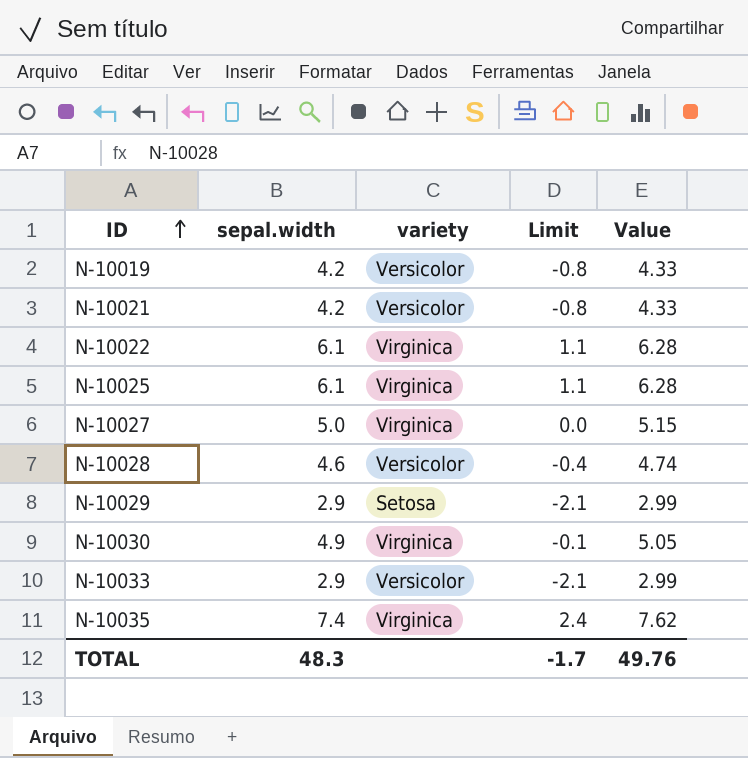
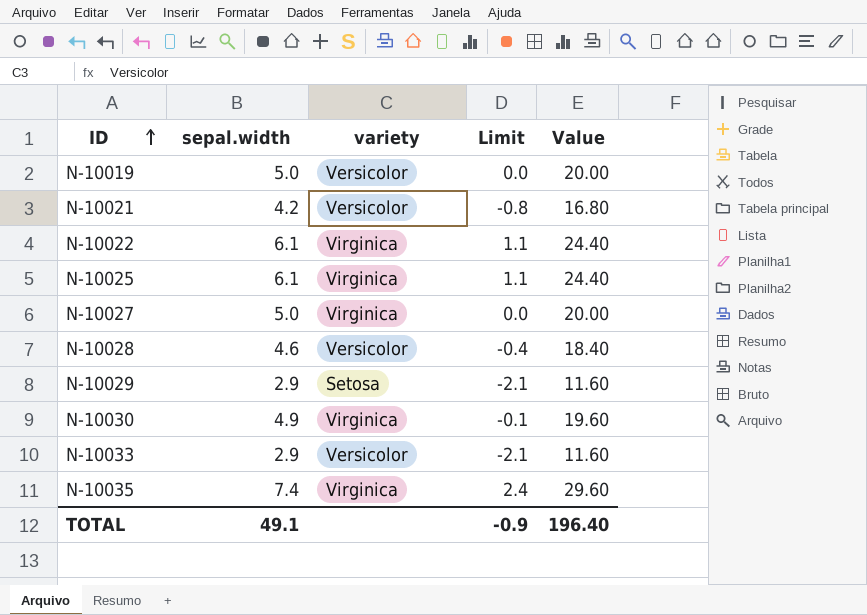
column Value | formula: [sepal.width] * 1.03 -> [sepal.width] * 4
N-10019 | sepal.width: 4.2 -> 5.0
N-10019 | Limit: -0.8 -> 0.0
TOTAL | sepal.width: 48.3 -> 49.1
TOTAL | Limit: -1.7 -> -0.9
TOTAL | Value: 49.76 -> 196.40

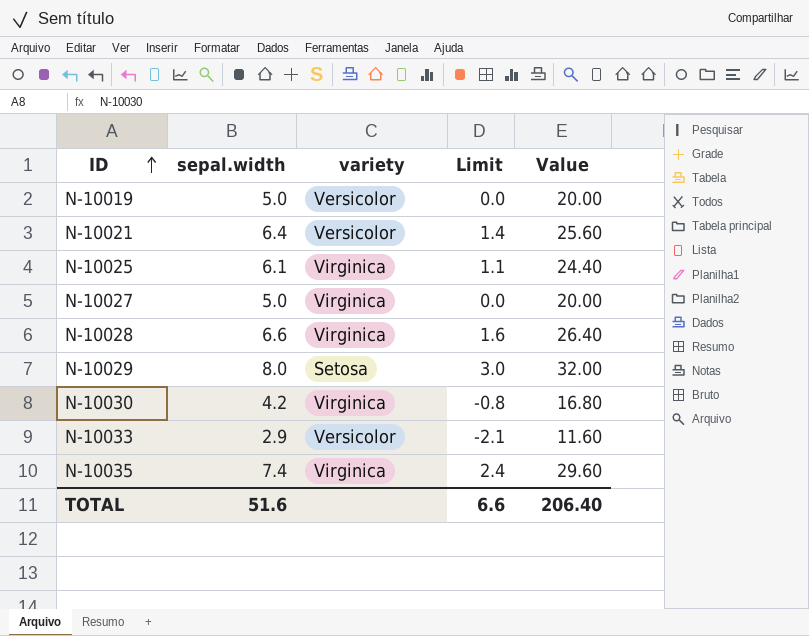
row N-10022: 6.1 | Virginica | 1.1 | 24.40 -> none
N-10021 | sepal.width: 4.2 -> 6.4
N-10021 | Limit: -0.8 -> 1.4
N-10021 | Value: 16.80 -> 25.60
N-10028 | sepal.width: 4.6 -> 6.6
N-10028 | variety: Versicolor -> Virginica
N-10028 | Limit: -0.4 -> 1.6
N-10028 | Value: 18.40 -> 26.40
N-10029 | sepal.width: 2.9 -> 8.0
N-10029 | Limit: -2.1 -> 3.0
N-10029 | Value: 11.60 -> 32.00
N-10030 | sepal.width: 4.9 -> 4.2
N-10030 | Limit: -0.1 -> -0.8
N-10030 | Value: 19.60 -> 16.80
TOTAL | sepal.width: 49.1 -> 51.6
TOTAL | Limit: -0.9 -> 6.6
TOTAL | Value: 196.40 -> 206.40

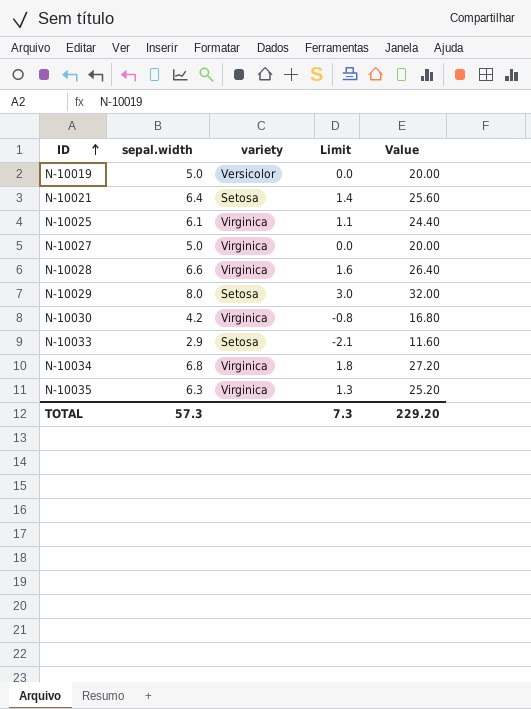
N-10021 | variety: Versicolor -> Setosa
N-10033 | variety: Versicolor -> Setosa
row N-10034: none -> 6.8 | Virginica | 1.8 | 27.20
N-10035 | sepal.width: 7.4 -> 6.3
N-10035 | Limit: 2.4 -> 1.3
N-10035 | Value: 29.60 -> 25.20
TOTAL | sepal.width: 51.6 -> 57.3
TOTAL | Limit: 6.6 -> 7.3
TOTAL | Value: 206.40 -> 229.20

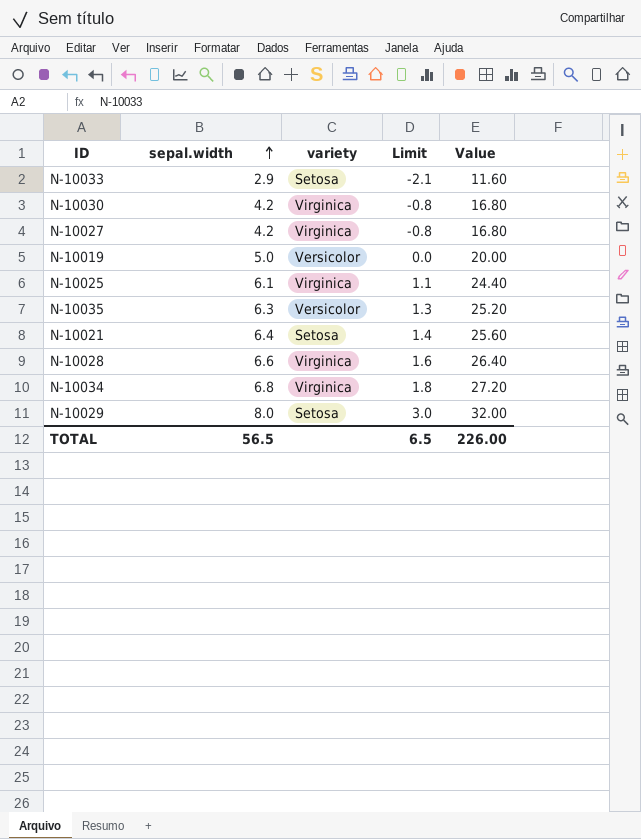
row order: ID ascending -> sepal.width ascending
N-10027 | sepal.width: 5.0 -> 4.2
N-10027 | Limit: 0.0 -> -0.8
N-10027 | Value: 20.00 -> 16.80
N-10035 | variety: Virginica -> Versicolor
TOTAL | sepal.width: 57.3 -> 56.5
TOTAL | Limit: 7.3 -> 6.5
TOTAL | Value: 229.20 -> 226.00

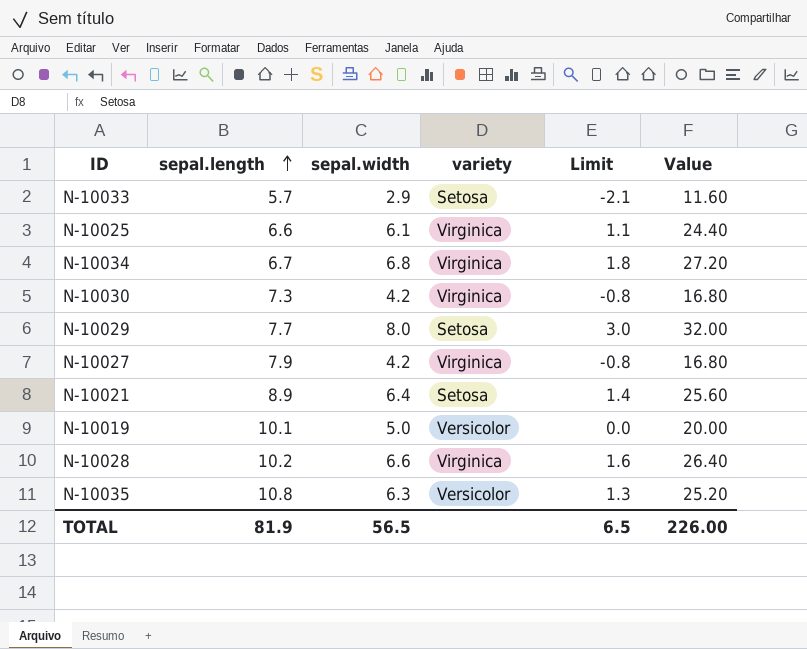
row order: sepal.width ascending -> sepal.length ascending
column sepal.length | position: none -> 2

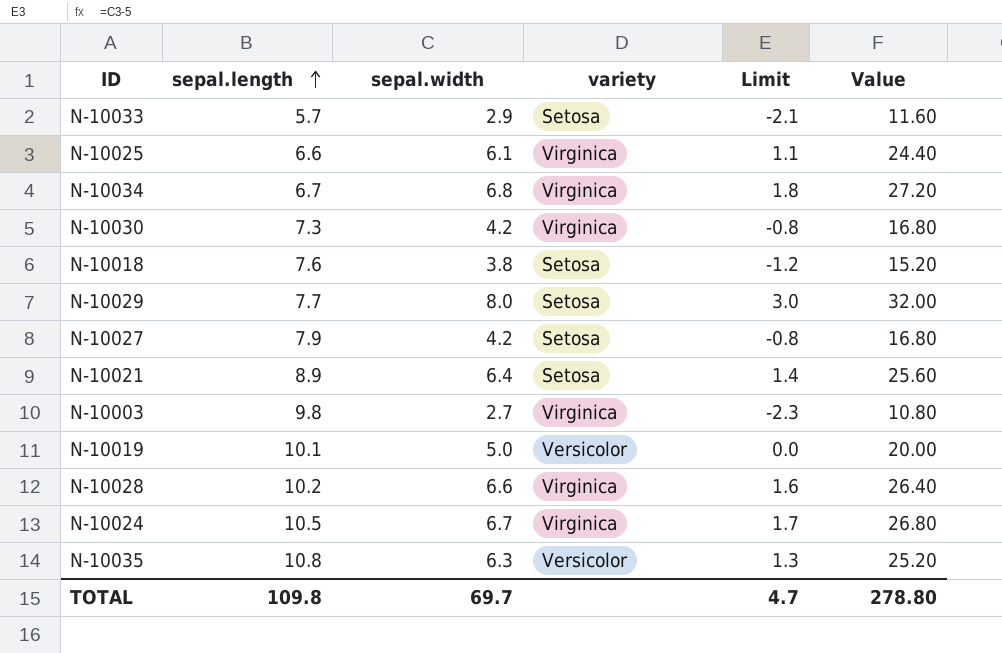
row N-10018: none -> 7.6 | 3.8 | Setosa | -1.2 | 15.20
N-10027 | variety: Virginica -> Setosa
row N-10003: none -> 9.8 | 2.7 | Virginica | -2.3 | 10.80
row N-10024: none -> 10.5 | 6.7 | Virginica | 1.7 | 26.80
TOTAL | sepal.length: 81.9 -> 109.8
TOTAL | sepal.width: 56.5 -> 69.7
TOTAL | Limit: 6.5 -> 4.7
TOTAL | Value: 226.00 -> 278.80

